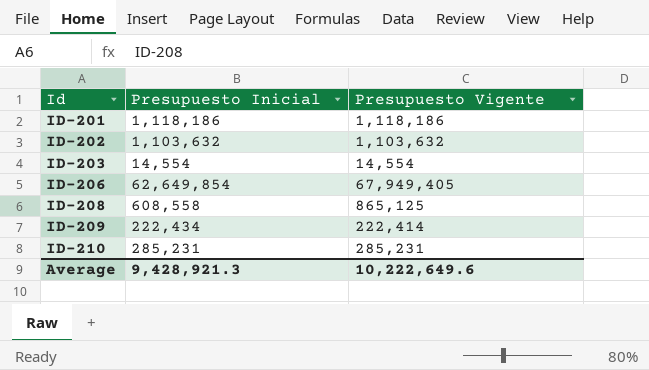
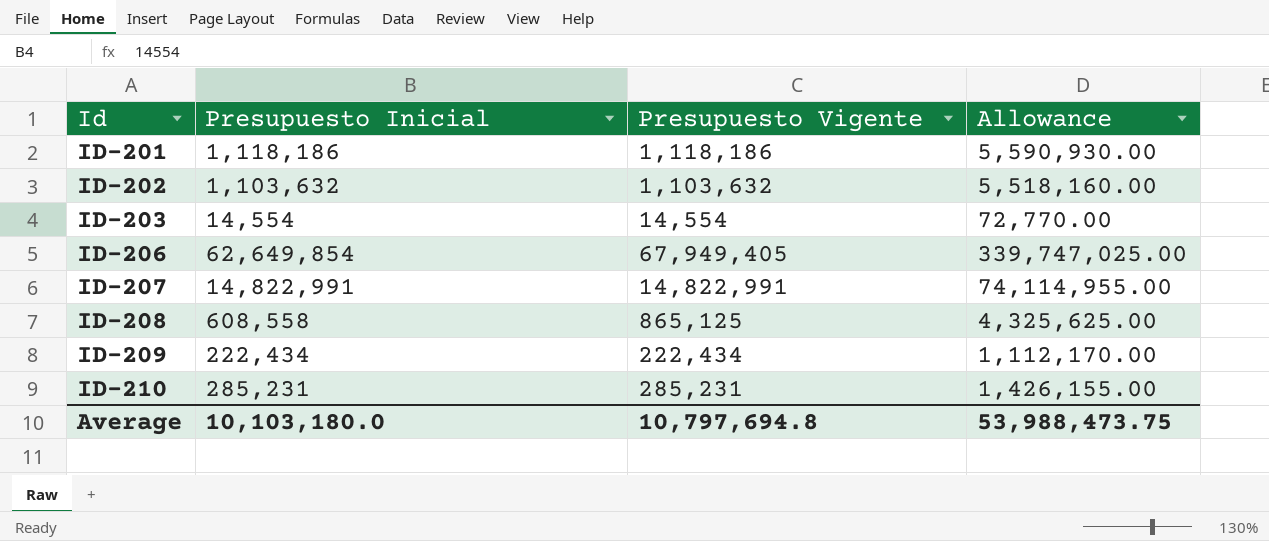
column Allowance | formula: none -> [Presupuesto Vigente] * 5
row ID-207: none -> 14,822,991 | 14,822,991 | 74,114,955.00
ID-209 | Presupuesto Vigente: 222,414 -> 222,434
Average | Presupuesto Inicial: 9,428,921.3 -> 10,103,180.0
Average | Presupuesto Vigente: 10,222,649.6 -> 10,797,694.8

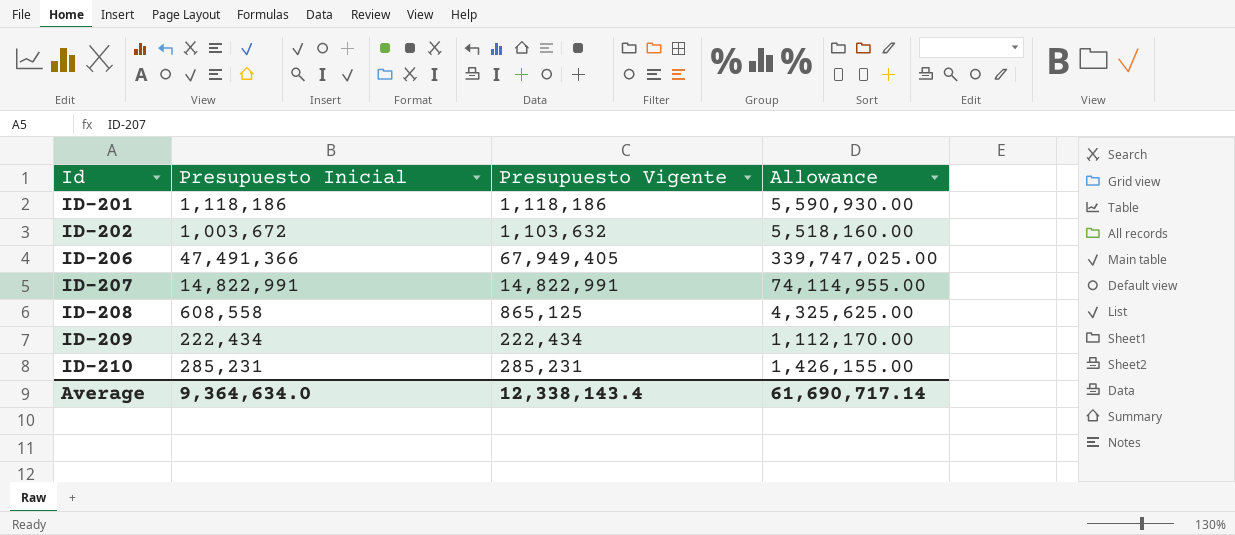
row ID-203: 14,554 | 14,554 | 72,770.00 -> none
ID-202 | Presupuesto Inicial: 1,103,632 -> 1,003,672
ID-206 | Presupuesto Inicial: 62,649,854 -> 47,491,366
Average | Presupuesto Inicial: 10,103,180.0 -> 9,364,634.0
Average | Presupuesto Vigente: 10,797,694.8 -> 12,338,143.4
Average | Allowance: 53,988,473.75 -> 61,690,717.14

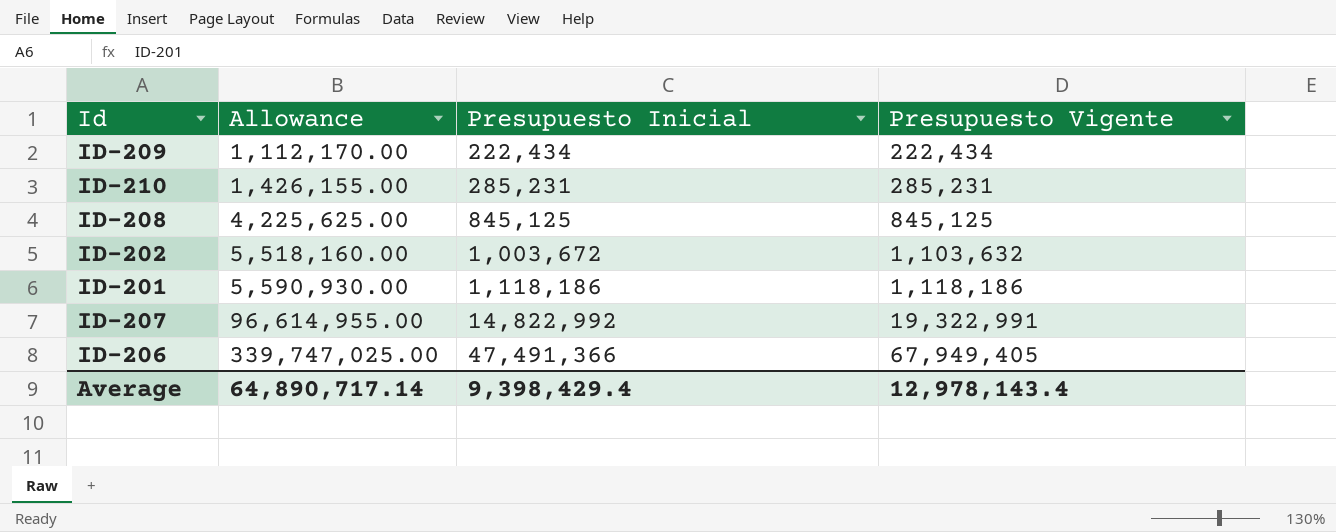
row order: Id ascending -> Allowance ascending
column Allowance | position: 4 -> 2
ID-208 | Allowance: 4,325,625.00 -> 4,225,625.00
ID-208 | Presupuesto Inicial: 608,558 -> 845,125
ID-208 | Presupuesto Vigente: 865,125 -> 845,125
ID-207 | Allowance: 74,114,955.00 -> 96,614,955.00
ID-207 | Presupuesto Inicial: 14,822,991 -> 14,822,992
ID-207 | Presupuesto Vigente: 14,822,991 -> 19,322,991
Average | Allowance: 61,690,717.14 -> 64,890,717.14
Average | Presupuesto Inicial: 9,364,634.0 -> 9,398,429.4
Average | Presupuesto Vigente: 12,338,143.4 -> 12,978,143.4

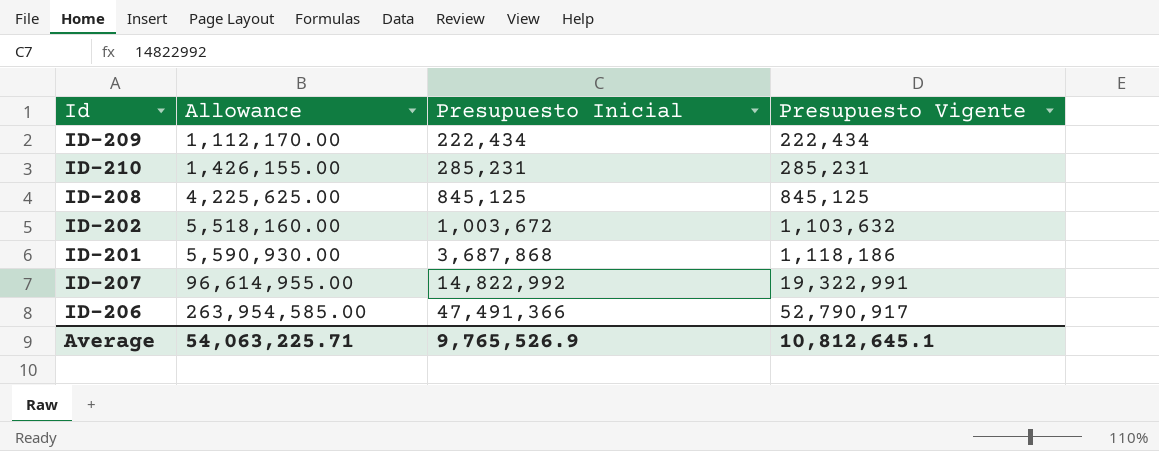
ID-201 | Presupuesto Inicial: 1,118,186 -> 3,687,868
ID-206 | Allowance: 339,747,025.00 -> 263,954,585.00
ID-206 | Presupuesto Vigente: 67,949,405 -> 52,790,917
Average | Allowance: 64,890,717.14 -> 54,063,225.71
Average | Presupuesto Inicial: 9,398,429.4 -> 9,765,526.9
Average | Presupuesto Vigente: 12,978,143.4 -> 10,812,645.1

